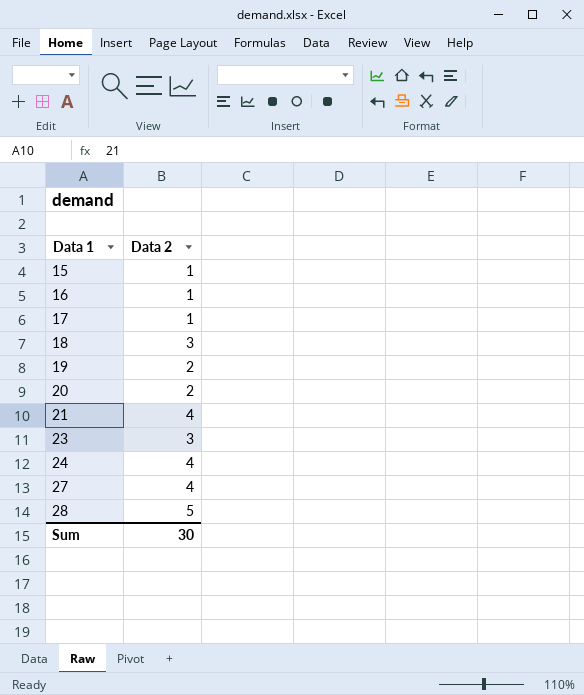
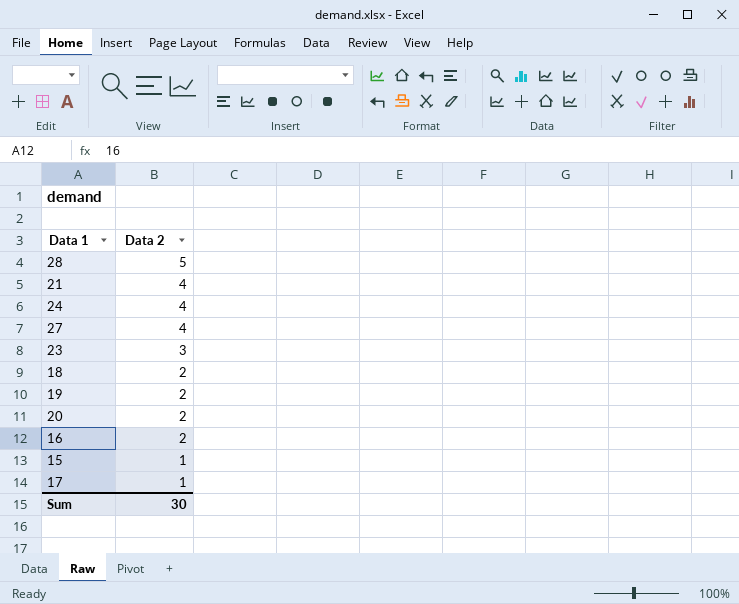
row order: Data 1 ascending -> Data 2 descending
18 | Data 2: 3 -> 2
16 | Data 2: 1 -> 2

